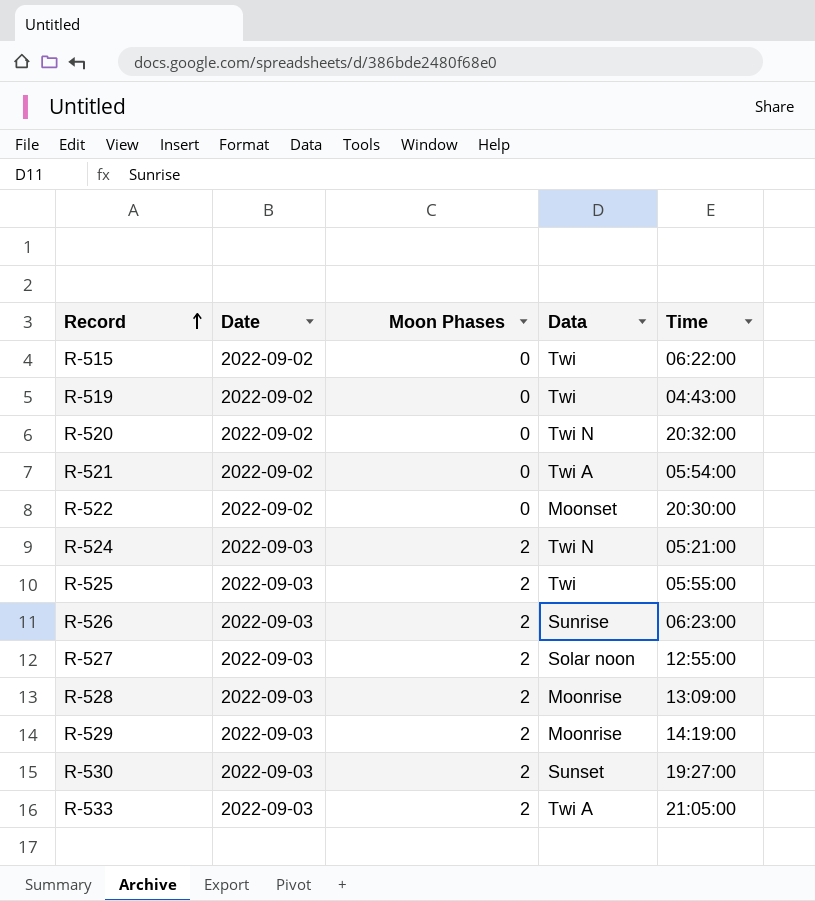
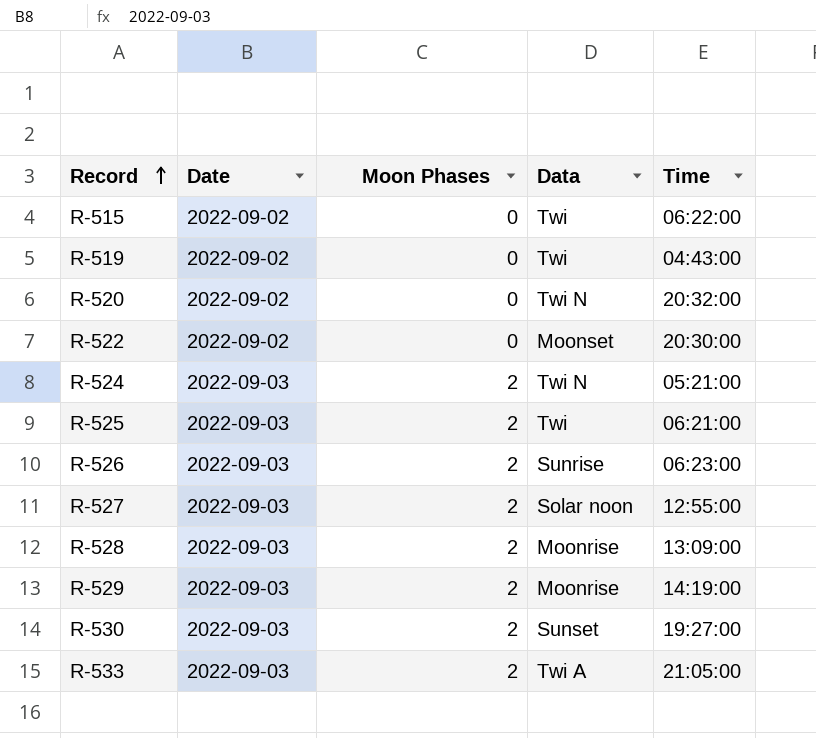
row R-521: 2022-09-02 | 0 | Twi A | 05:54:00 -> none
R-525 | Time: 05:55:00 -> 06:21:00

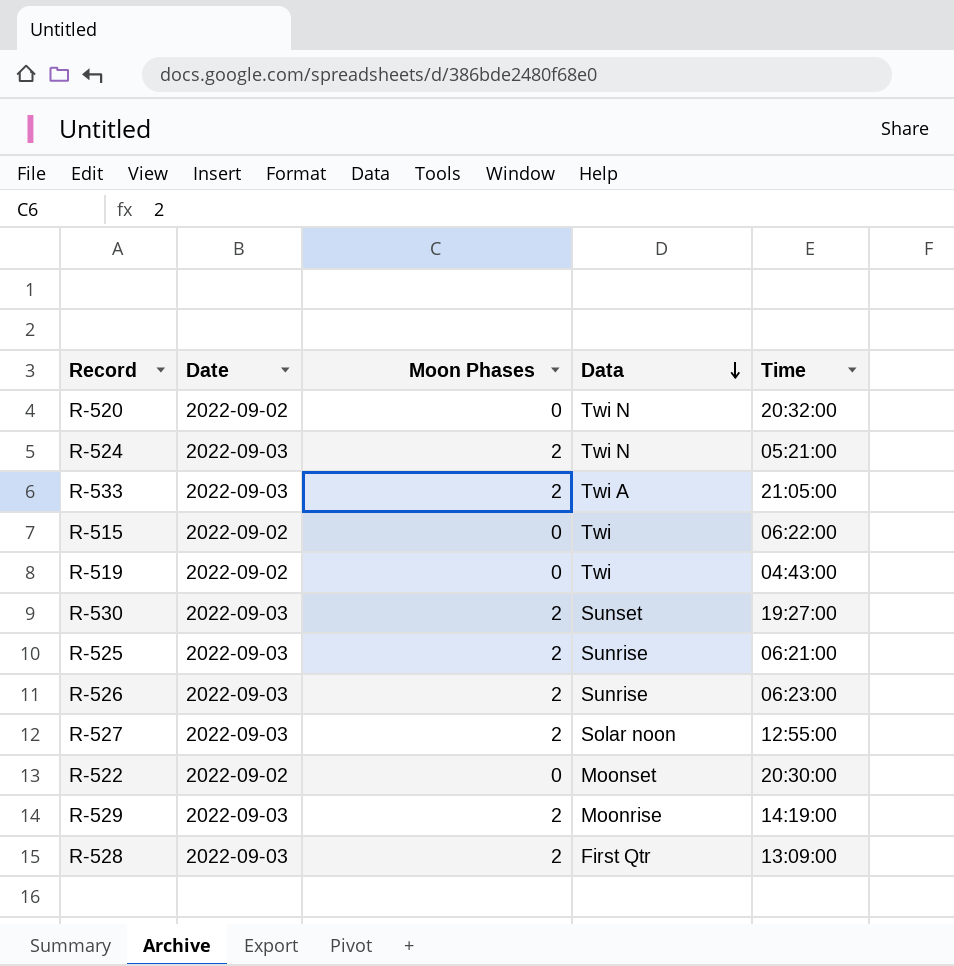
row order: Record ascending -> Data descending
R-525 | Data: Twi -> Sunrise
R-528 | Data: Moonrise -> First Qtr

